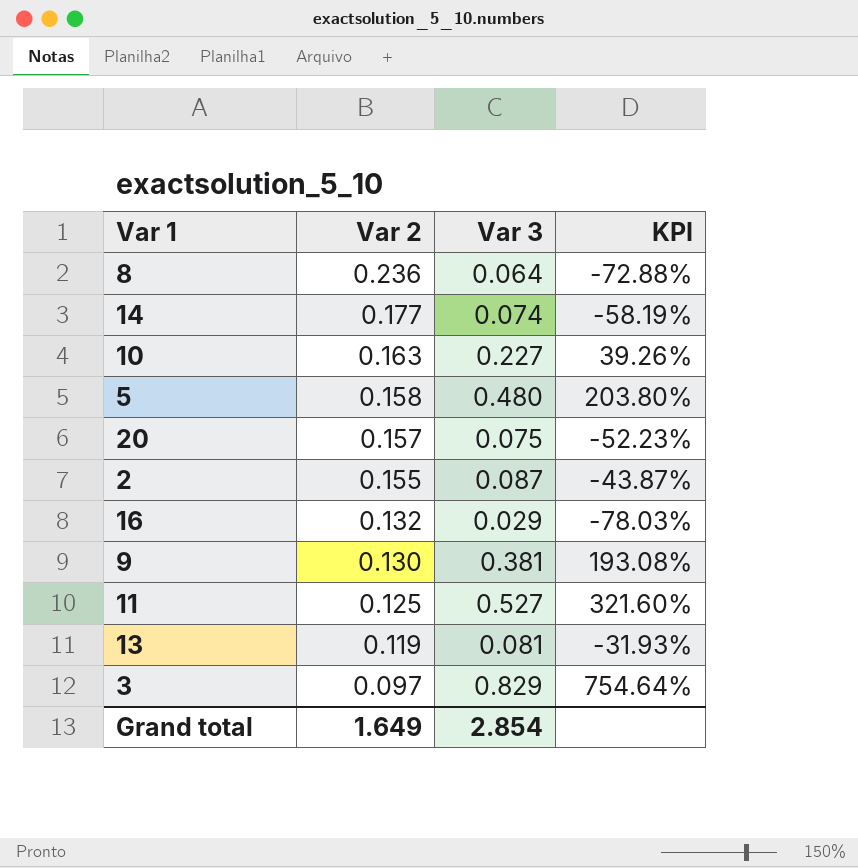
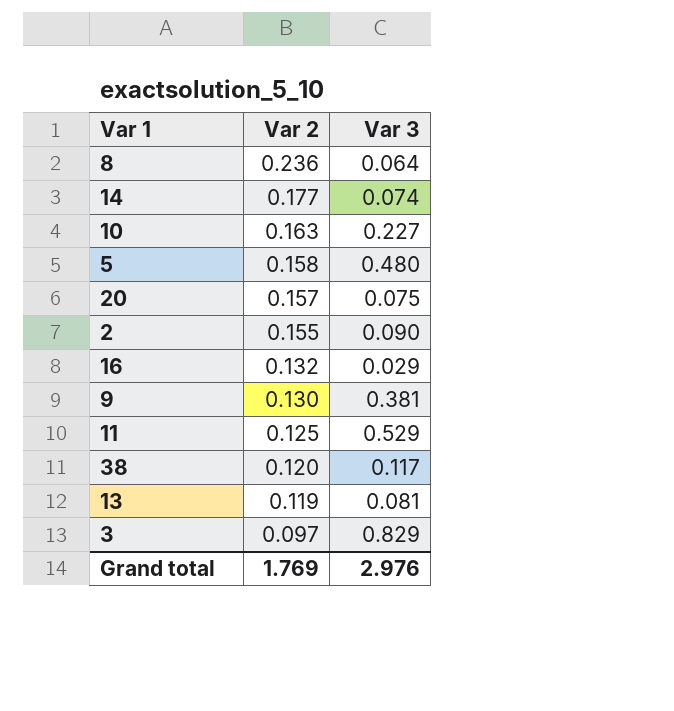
column KPI | formula: ([Var 3] - [Var 2]) / [Var 2] -> none
2 | Var 3: 0.087 -> 0.090
11 | Var 3: 0.527 -> 0.529
row 38: none -> 0.120 | 0.117
Grand total | Var 2: 1.649 -> 1.769
Grand total | Var 3: 2.854 -> 2.976

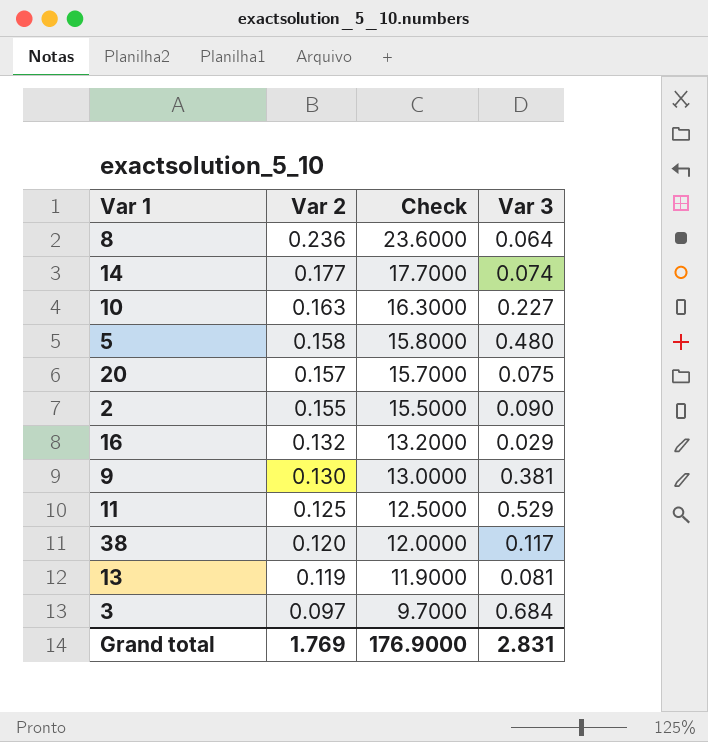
column Check | formula: none -> [Var 2] * 100
3 | Var 3: 0.829 -> 0.684
Grand total | Var 3: 2.976 -> 2.831

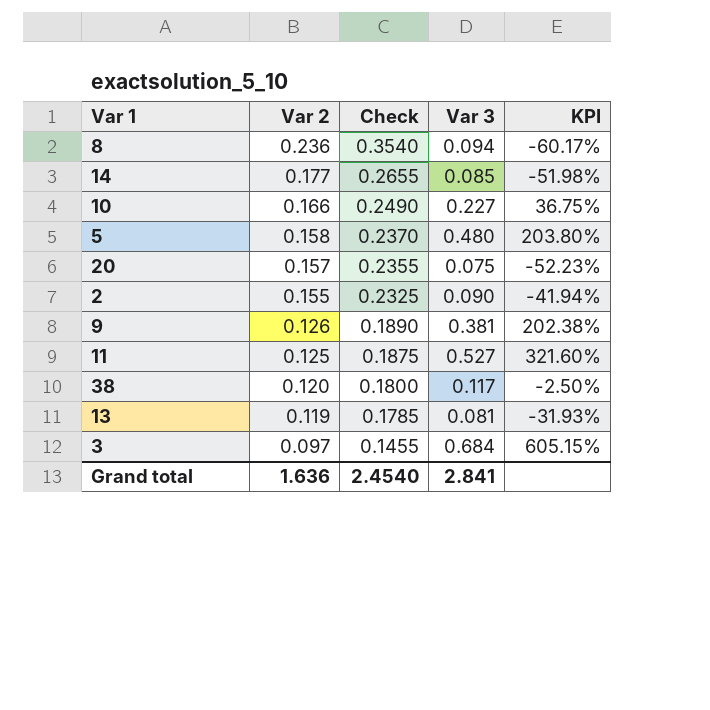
column Check | formula: [Var 2] * 100 -> [Var 2] * 1.5
column KPI | formula: none -> ([Var 3] - [Var 2]) / [Var 2]
row 16: 0.132 | 13.2000 | 0.029 -> none
8 | Var 3: 0.064 -> 0.094
14 | Var 3: 0.074 -> 0.085
10 | Var 2: 0.163 -> 0.166
9 | Var 2: 0.130 -> 0.126
11 | Var 3: 0.529 -> 0.527
Grand total | Var 2: 1.769 -> 1.636
Grand total | Check: 176.9000 -> 2.4540
Grand total | Var 3: 2.831 -> 2.841

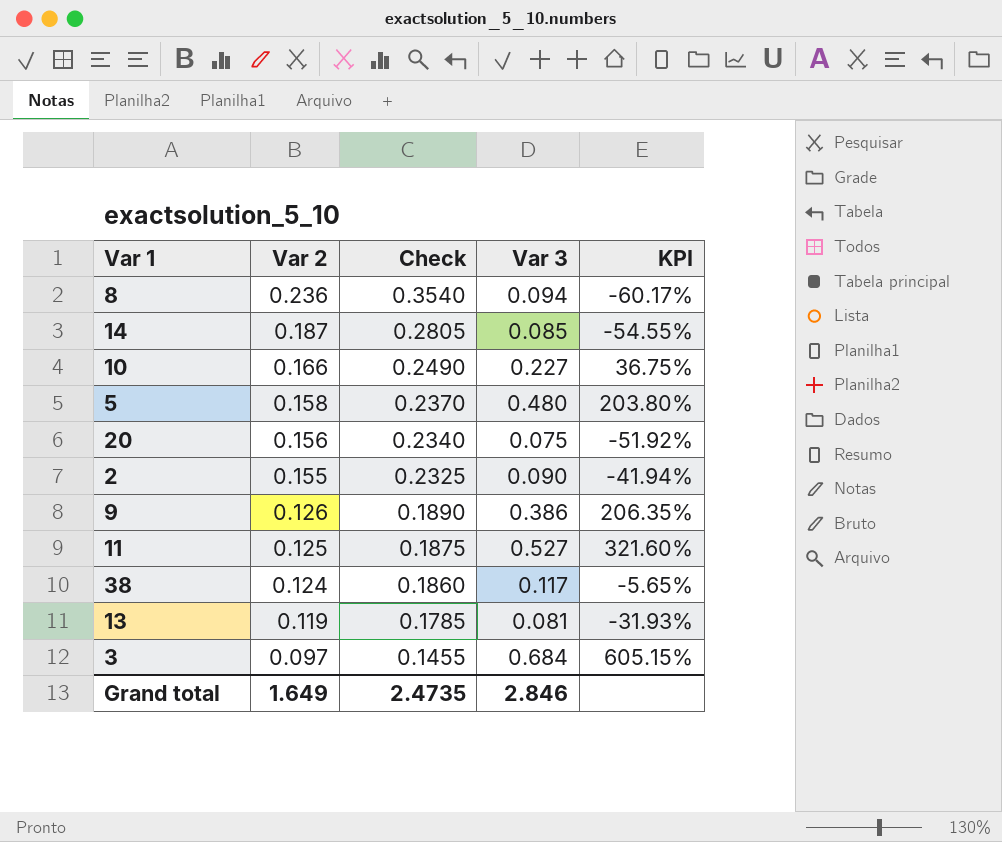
14 | Var 2: 0.177 -> 0.187
14 | Check: 0.2655 -> 0.2805
14 | KPI: -51.98% -> -54.55%
20 | Var 2: 0.157 -> 0.156
20 | Check: 0.2355 -> 0.2340
20 | KPI: -52.23% -> -51.92%
9 | Var 3: 0.381 -> 0.386
9 | KPI: 202.38% -> 206.35%
38 | Var 2: 0.120 -> 0.124
38 | Check: 0.1800 -> 0.1860
38 | KPI: -2.50% -> -5.65%
Grand total | Var 2: 1.636 -> 1.649
Grand total | Check: 2.4540 -> 2.4735
Grand total | Var 3: 2.841 -> 2.846

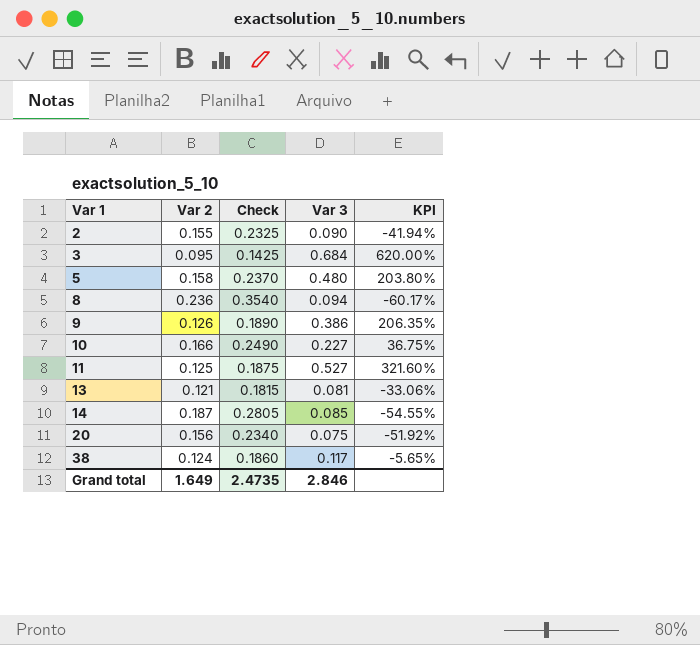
row order: Var 2 descending -> Var 1 ascending
3 | Var 2: 0.097 -> 0.095
3 | Check: 0.1455 -> 0.1425
3 | KPI: 605.15% -> 620.00%
13 | Var 2: 0.119 -> 0.121
13 | Check: 0.1785 -> 0.1815
13 | KPI: -31.93% -> -33.06%

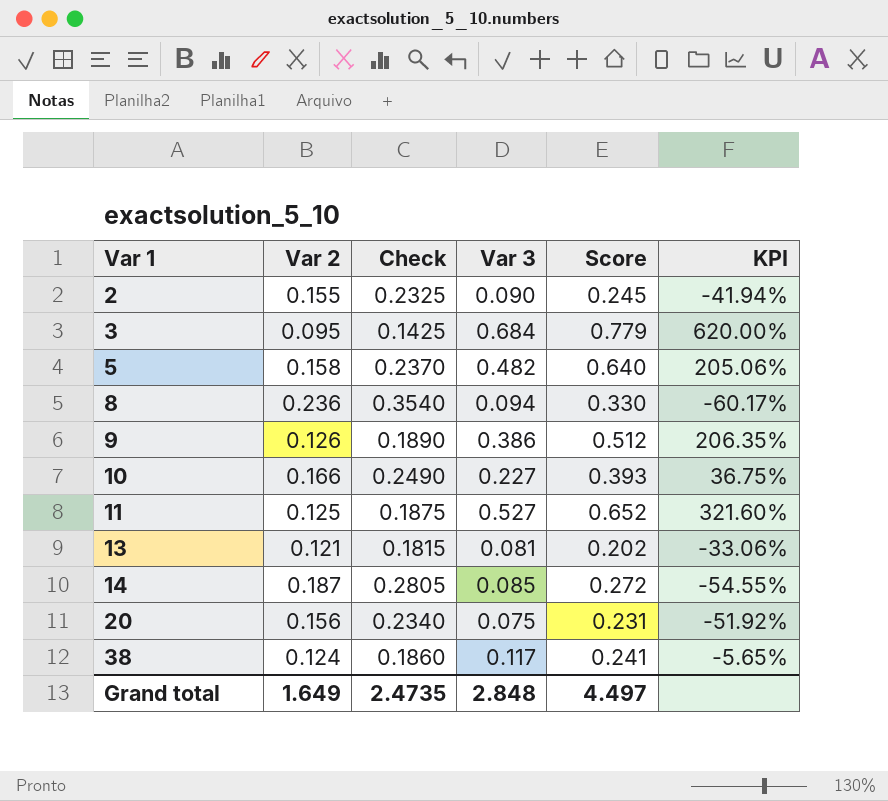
column Score | formula: none -> [Var 2] + [Var 3]
5 | Var 3: 0.480 -> 0.482
5 | KPI: 203.80% -> 205.06%
Grand total | Var 3: 2.846 -> 2.848

